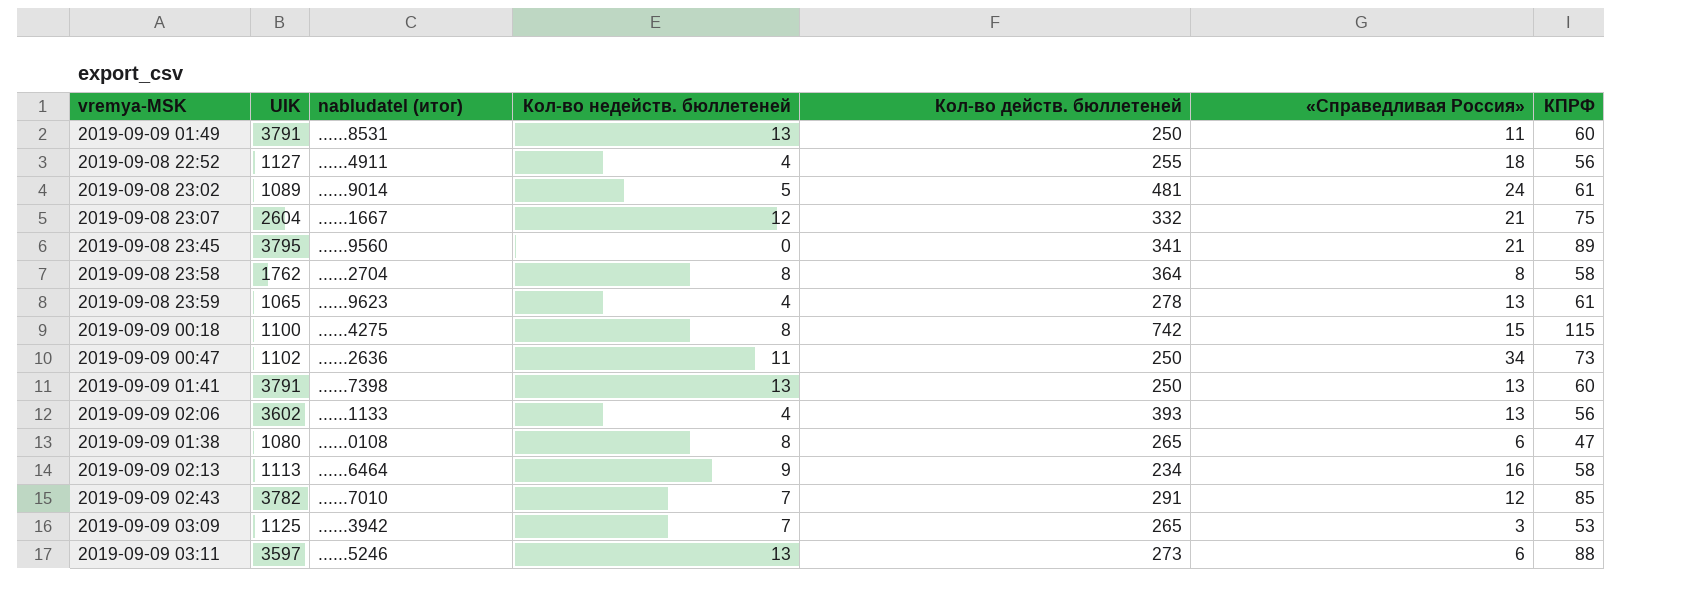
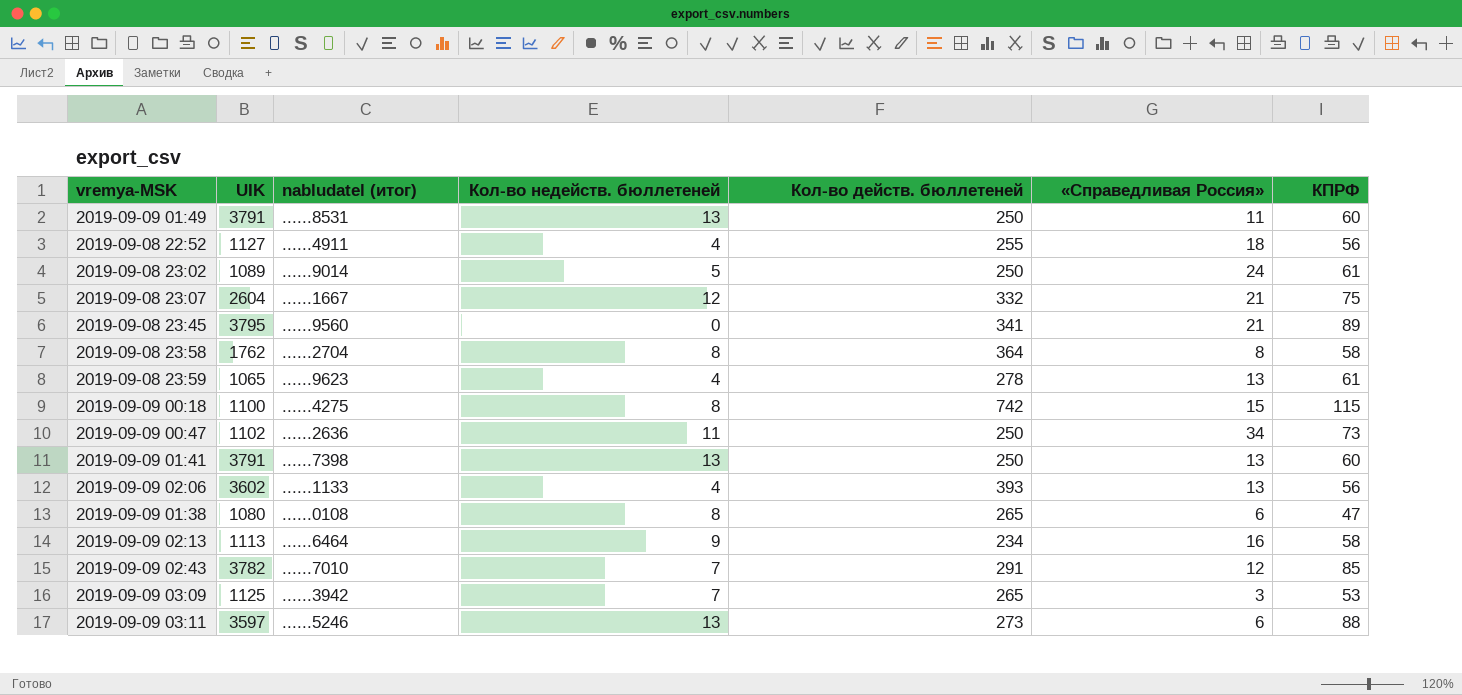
2019-09-08 23:02 | Кол-во действ. бюллетеней: 481 -> 250

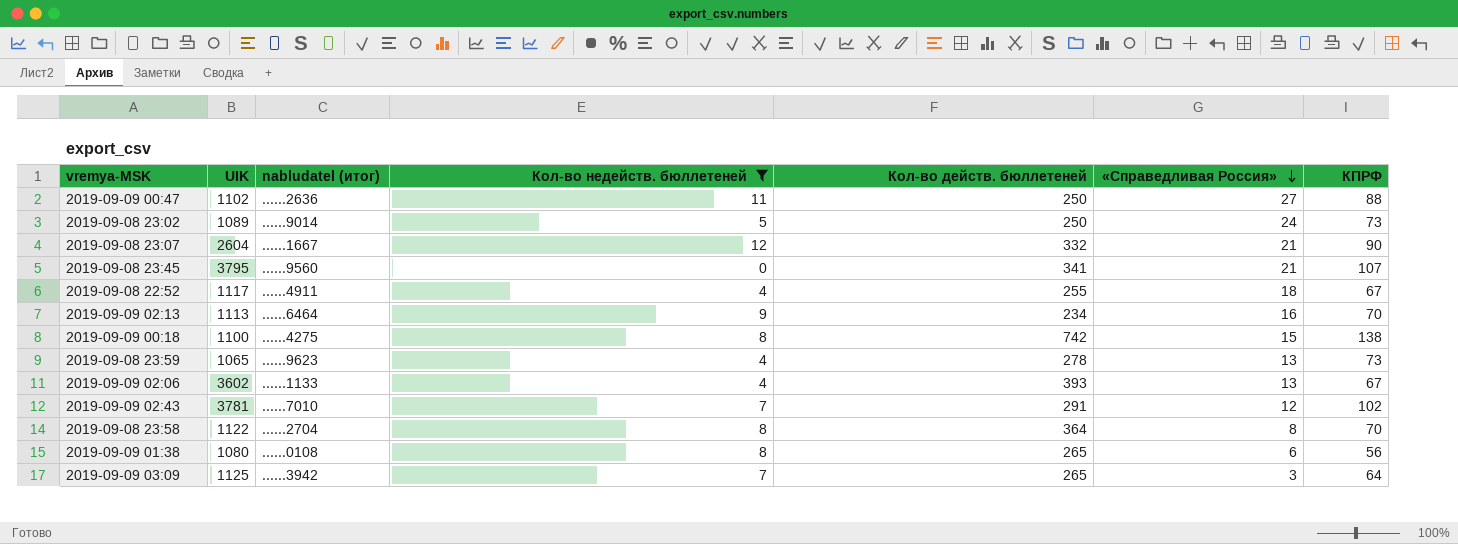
filter: none -> Кол-во недейств. бюллетеней != 13
row order: none -> «Справедливая Россия» descending
2019-09-09 00:47 | «Справедливая Россия»: 34 -> 27
2019-09-09 00:47 | КПРФ: 73 -> 88
2019-09-08 23:02 | КПРФ: 61 -> 73
2019-09-08 23:07 | КПРФ: 75 -> 90
2019-09-08 23:45 | КПРФ: 89 -> 107
2019-09-08 22:52 | UIK: 1127 -> 1117
2019-09-08 22:52 | КПРФ: 56 -> 67
2019-09-09 02:13 | КПРФ: 58 -> 70
2019-09-09 00:18 | КПРФ: 115 -> 138
2019-09-08 23:59 | КПРФ: 61 -> 73
2019-09-09 02:06 | КПРФ: 56 -> 67
2019-09-09 02:43 | UIK: 3782 -> 3781
2019-09-09 02:43 | КПРФ: 85 -> 102
2019-09-08 23:58 | UIK: 1762 -> 1122
2019-09-08 23:58 | КПРФ: 58 -> 70
2019-09-09 01:38 | КПРФ: 47 -> 56
2019-09-09 03:09 | КПРФ: 53 -> 64

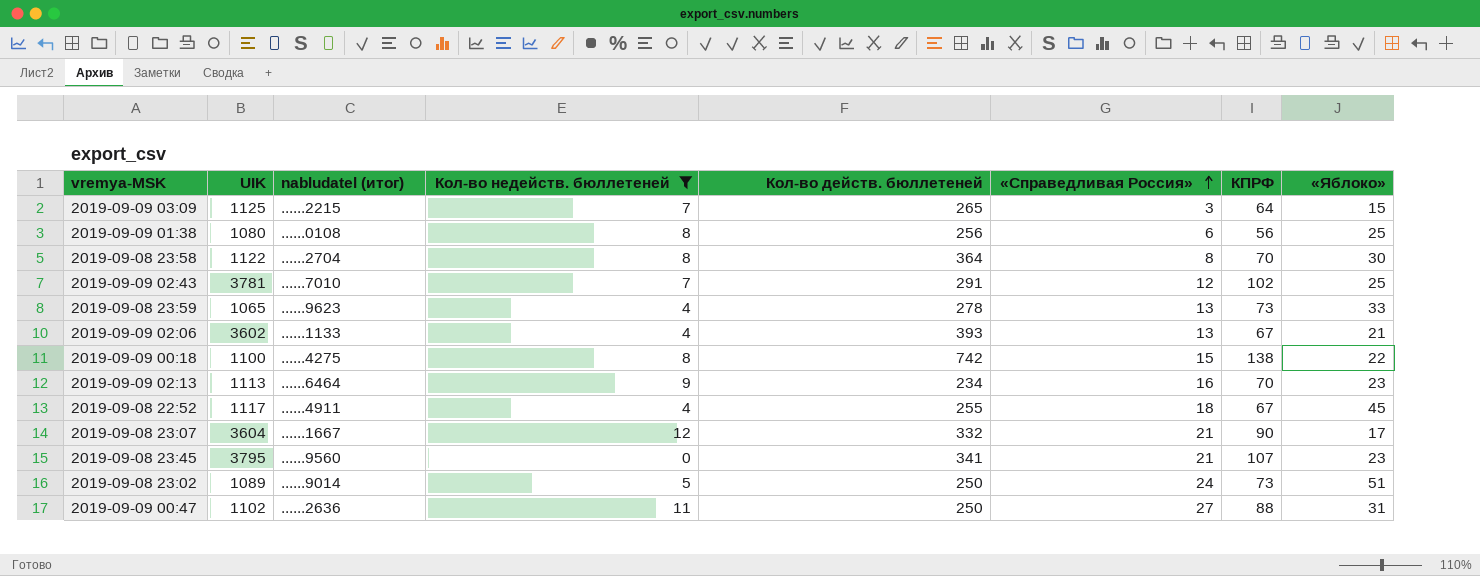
row order: «Справедливая Россия» descending -> «Справедливая Россия» ascending
column «Яблоко» | position: none -> 8
2019-09-09 03:09 | nabludatel (итог): ......3942 -> ......2215
2019-09-09 01:38 | Кол-во действ. бюллетеней: 265 -> 256
2019-09-08 23:07 | UIK: 2604 -> 3604

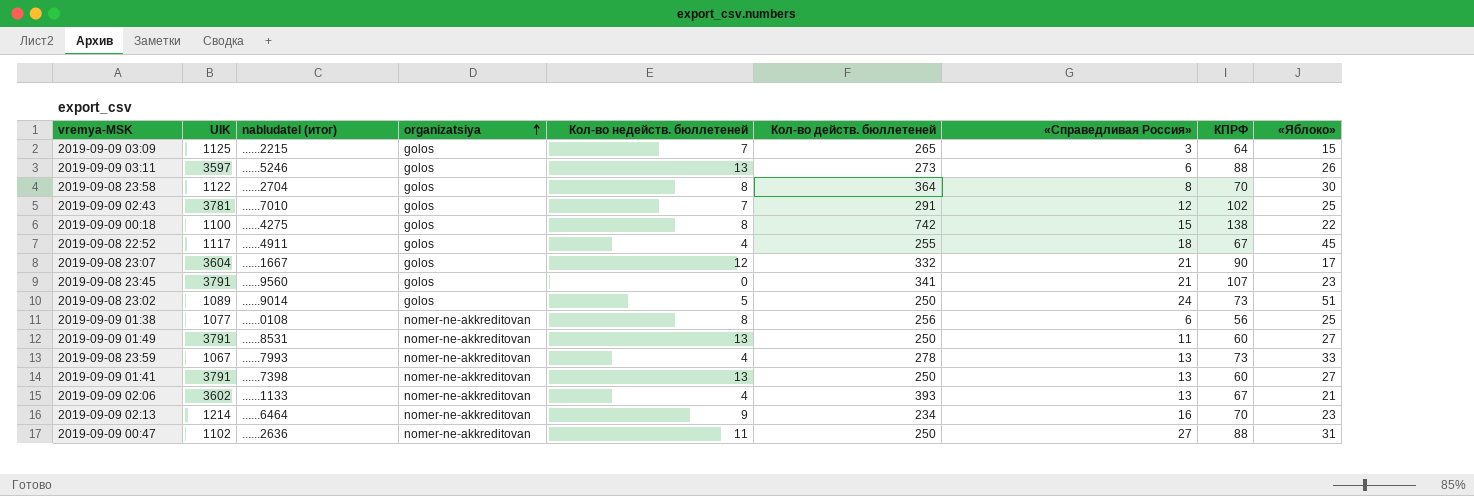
filter: Кол-во недейств. бюллетеней != 13 -> none
row order: «Справедливая Россия» ascending -> organizatsiya ascending
column organizatsiya | position: none -> 4
2019-09-08 23:45 | UIK: 3795 -> 3791
2019-09-09 01:38 | UIK: 1080 -> 1077
2019-09-08 23:59 | UIK: 1065 -> 1067
2019-09-08 23:59 | nabludatel (итог): ......9623 -> ......7993
2019-09-09 02:13 | UIK: 1113 -> 1214

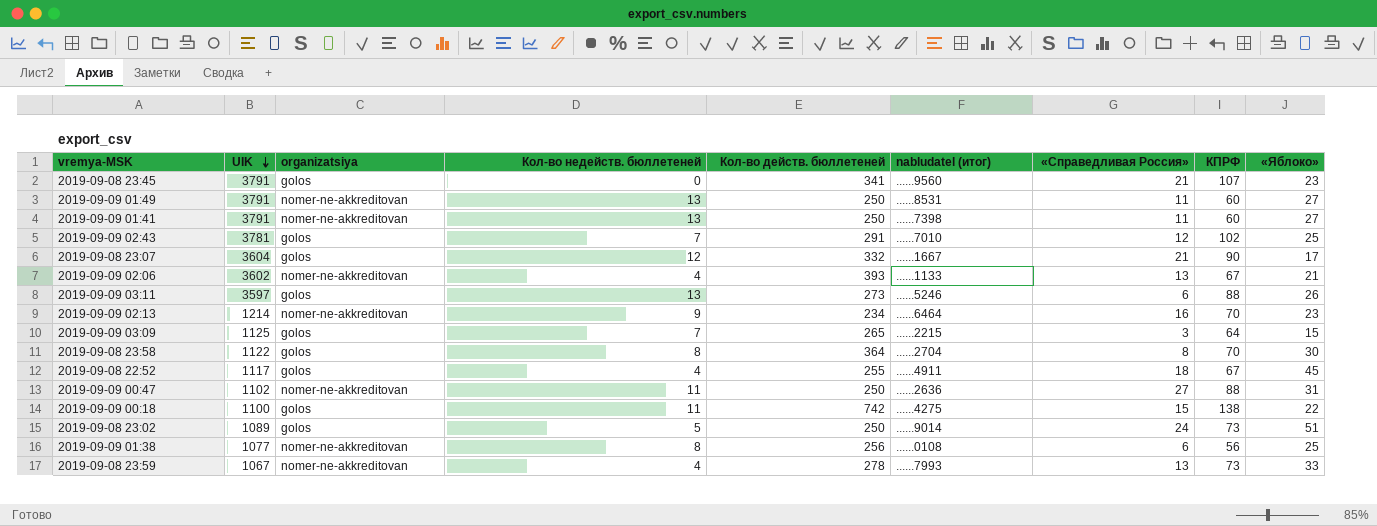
row order: organizatsiya ascending -> UIK descending
column nabludatel (итог) | position: 3 -> 6
2019-09-09 01:41 | «Справедливая Россия»: 13 -> 11
2019-09-09 00:18 | Кол-во недейств. бюллетеней: 8 -> 11

